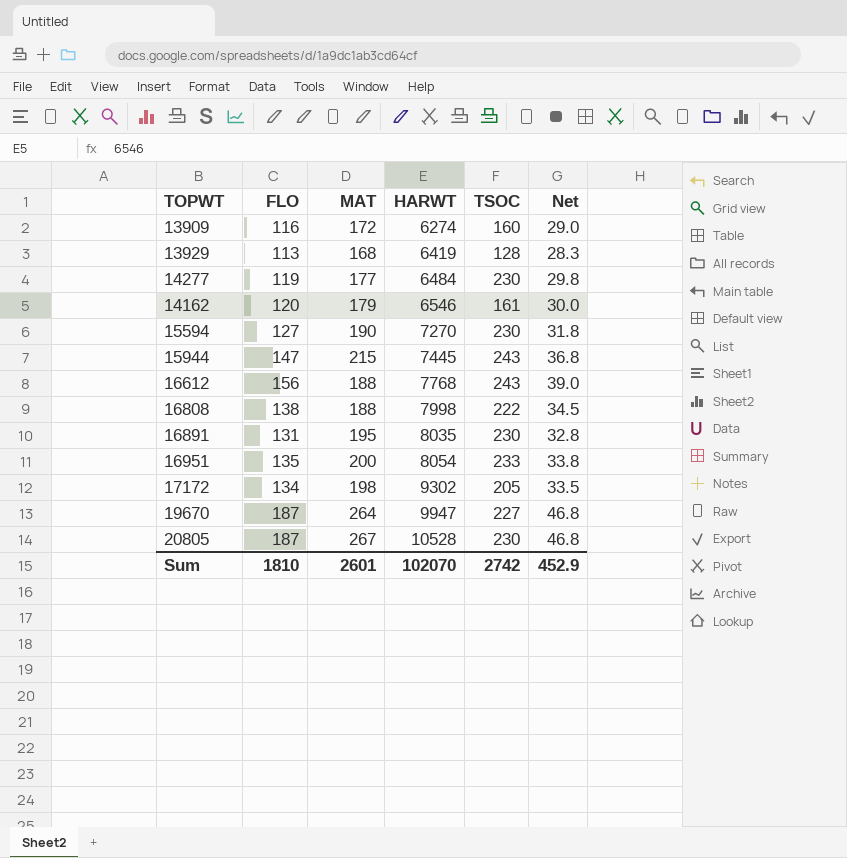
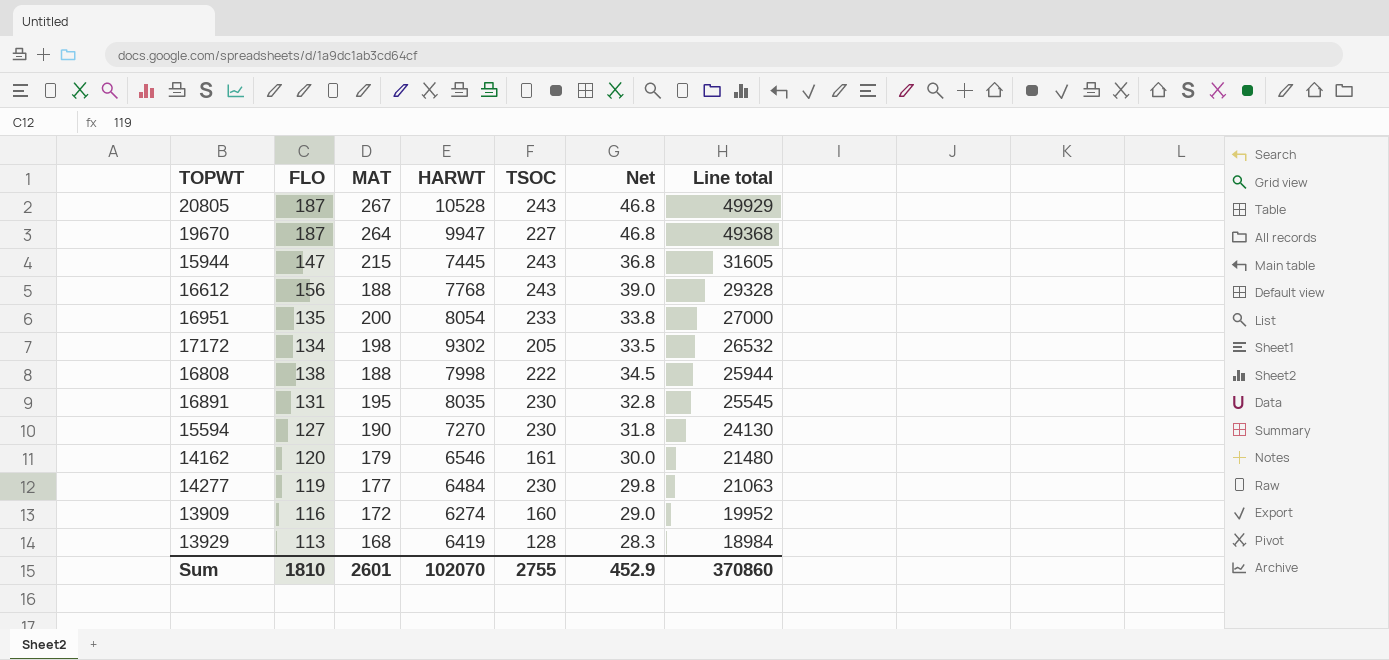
row order: HARWT ascending -> Line total descending
column Line total | formula: none -> [FLO] * [MAT]
20805 | TSOC: 230 -> 243
Sum | TSOC: 2742 -> 2755

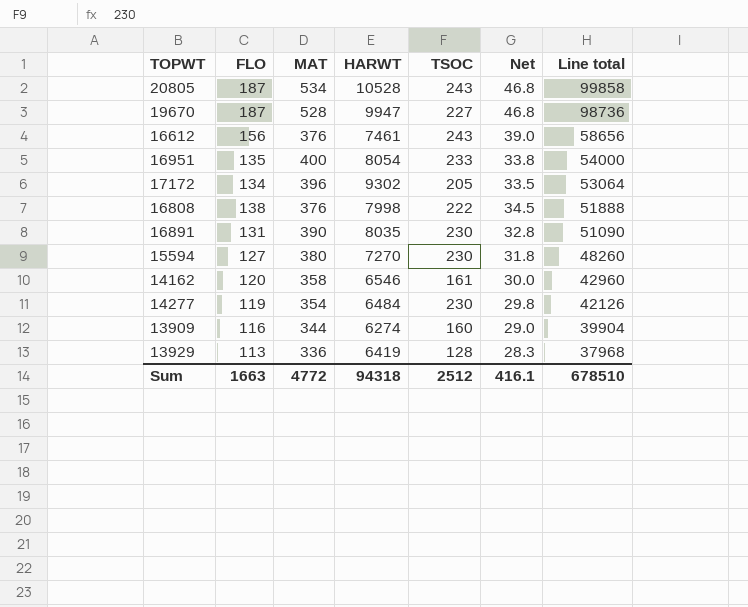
row 15944: 147 | 215 | 7445 | 243 | 36.8 | 31605 -> none
20805 | MAT: 267 -> 534
20805 | Line total: 49929 -> 99858
19670 | MAT: 264 -> 528
19670 | Line total: 49368 -> 98736
16612 | MAT: 188 -> 376
16612 | HARWT: 7768 -> 7461
16612 | Line total: 29328 -> 58656
16951 | MAT: 200 -> 400
16951 | Line total: 27000 -> 54000
17172 | MAT: 198 -> 396
17172 | Line total: 26532 -> 53064
16808 | MAT: 188 -> 376
16808 | Line total: 25944 -> 51888
16891 | MAT: 195 -> 390
16891 | Line total: 25545 -> 51090
15594 | MAT: 190 -> 380
15594 | Line total: 24130 -> 48260
14162 | MAT: 179 -> 358
14162 | Line total: 21480 -> 42960
14277 | MAT: 177 -> 354
14277 | Line total: 21063 -> 42126
13909 | MAT: 172 -> 344
13909 | Line total: 19952 -> 39904
13929 | MAT: 168 -> 336
13929 | Line total: 18984 -> 37968
Sum | FLO: 1810 -> 1663
Sum | MAT: 2601 -> 4772
Sum | HARWT: 102070 -> 94318
Sum | TSOC: 2755 -> 2512
Sum | Net: 452.9 -> 416.1
Sum | Line total: 370860 -> 678510

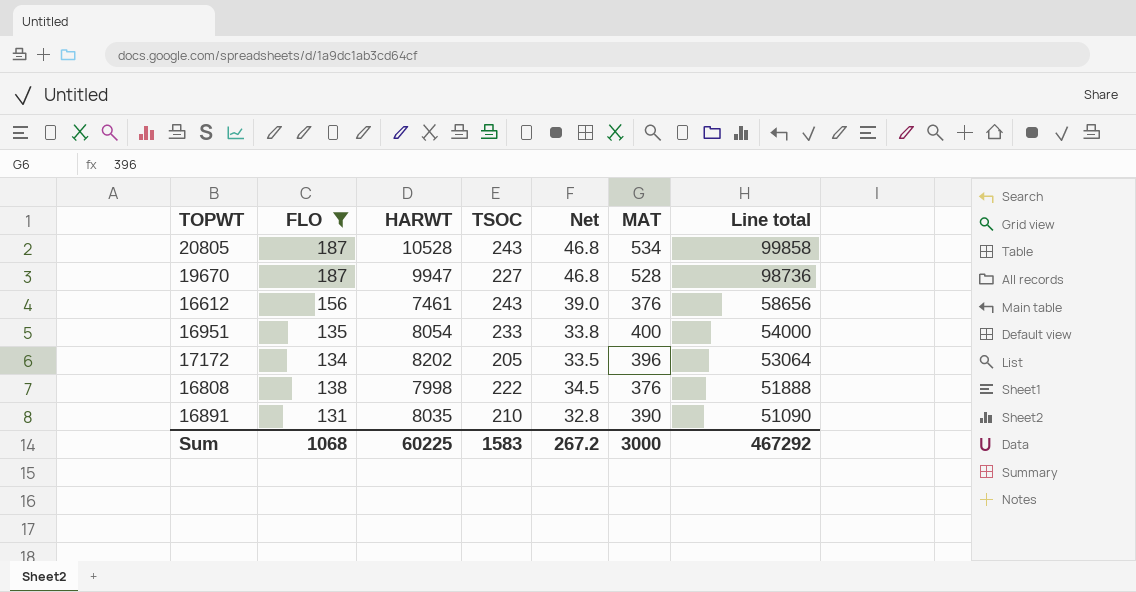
filter: none -> FLO >= 131
column MAT | position: 3 -> 6
17172 | HARWT: 9302 -> 8202
16891 | TSOC: 230 -> 210
Sum | FLO: 1663 -> 1068
Sum | HARWT: 94318 -> 60225
Sum | TSOC: 2512 -> 1583
Sum | Net: 416.1 -> 267.2
Sum | MAT: 4772 -> 3000
Sum | Line total: 678510 -> 467292

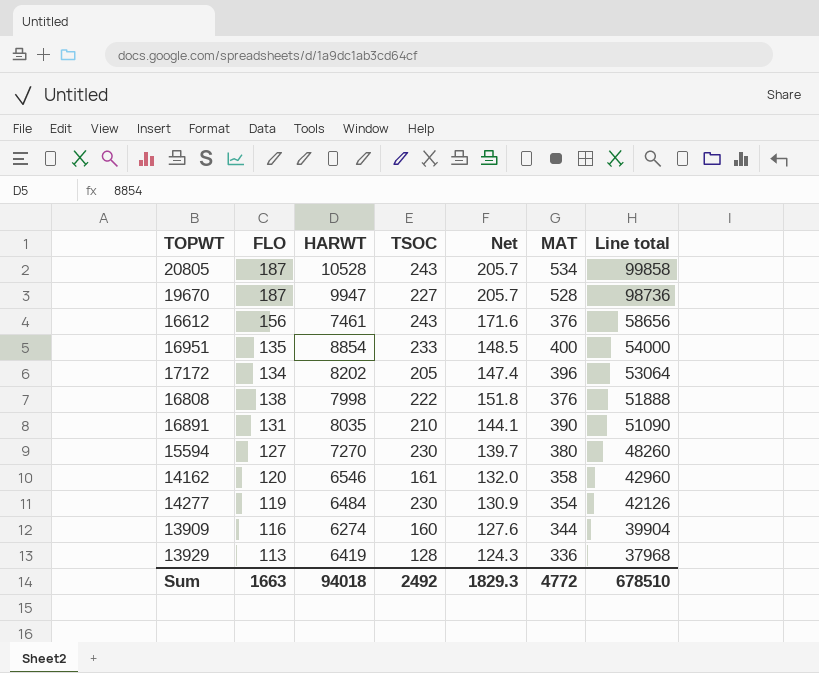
filter: FLO >= 131 -> none
column Net | formula: [FLO] * 0.25 -> [FLO] * 1.1
16951 | HARWT: 8054 -> 8854
Sum | FLO: 1068 -> 1663
Sum | HARWT: 60225 -> 94018
Sum | TSOC: 1583 -> 2492
Sum | Net: 267.2 -> 1829.3
Sum | MAT: 3000 -> 4772
Sum | Line total: 467292 -> 678510

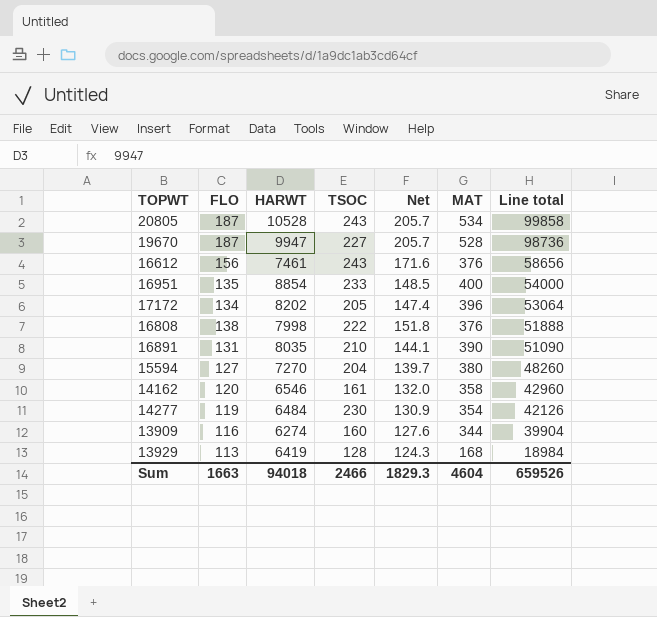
15594 | TSOC: 230 -> 204
13929 | MAT: 336 -> 168
13929 | Line total: 37968 -> 18984
Sum | TSOC: 2492 -> 2466
Sum | MAT: 4772 -> 4604
Sum | Line total: 678510 -> 659526

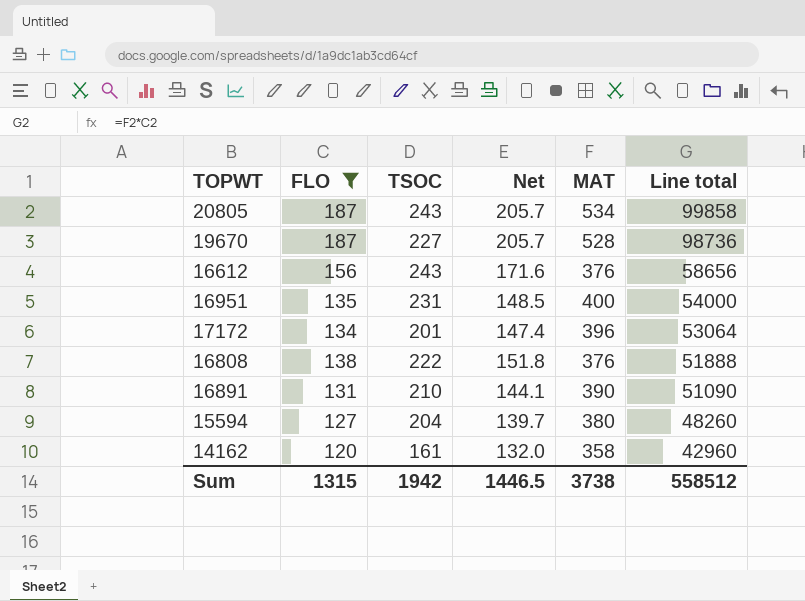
filter: none -> FLO >= 120
column HARWT | position: 3 -> none
16951 | TSOC: 233 -> 231
17172 | TSOC: 205 -> 201
Sum | FLO: 1663 -> 1315
Sum | TSOC: 2466 -> 1942
Sum | Net: 1829.3 -> 1446.5
Sum | MAT: 4604 -> 3738
Sum | Line total: 659526 -> 558512

